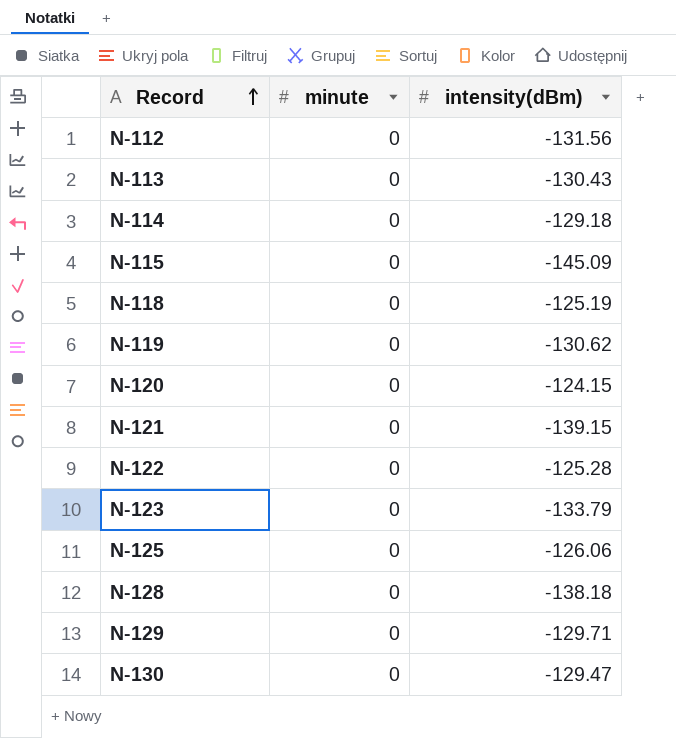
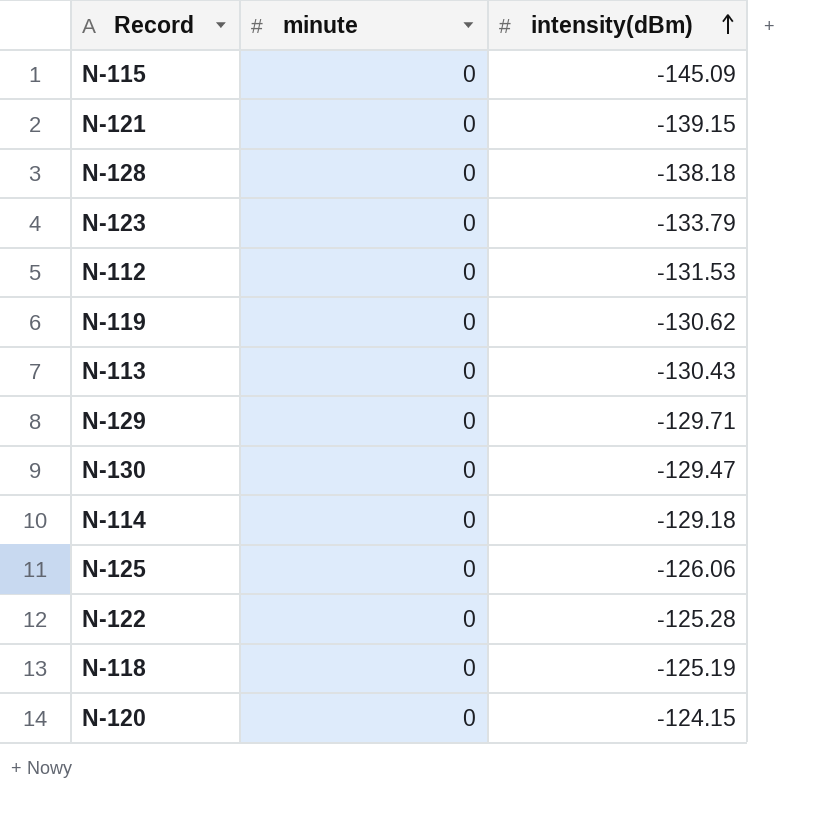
row order: Record ascending -> intensity(dBm) ascending
N-112 | intensity(dBm): -131.56 -> -131.53

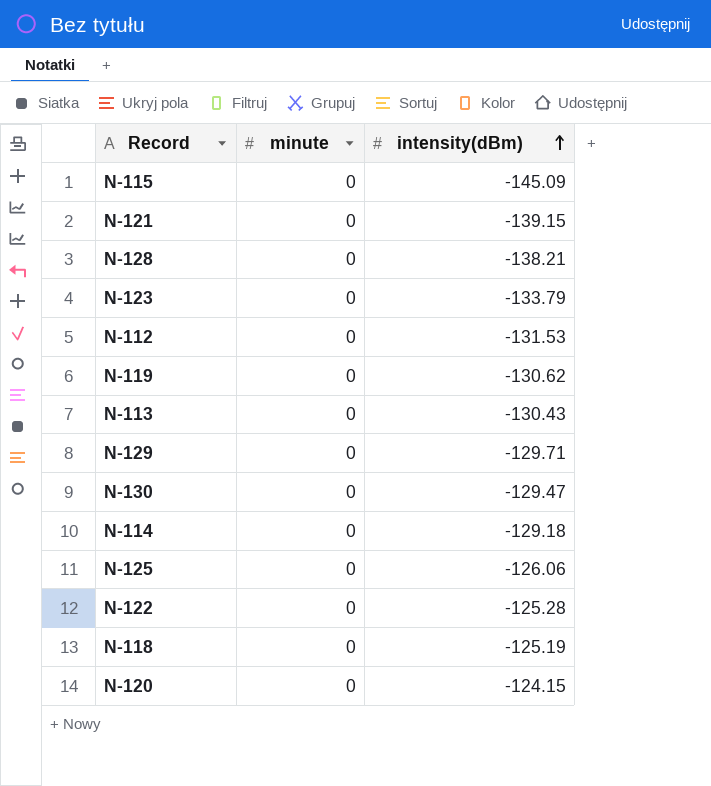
N-128 | intensity(dBm): -138.18 -> -138.21

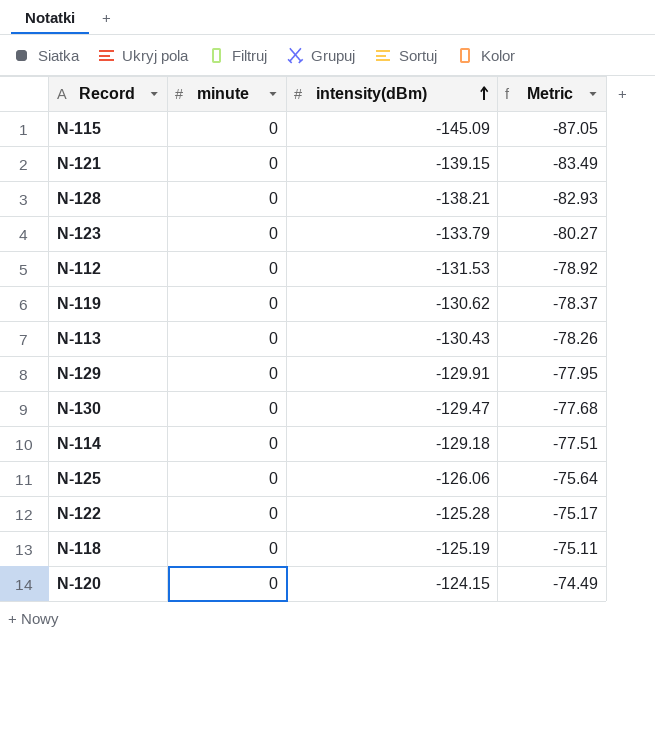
column Metric | formula: none -> [intensity(dBm)] * 0.6
N-129 | intensity(dBm): -129.71 -> -129.91

